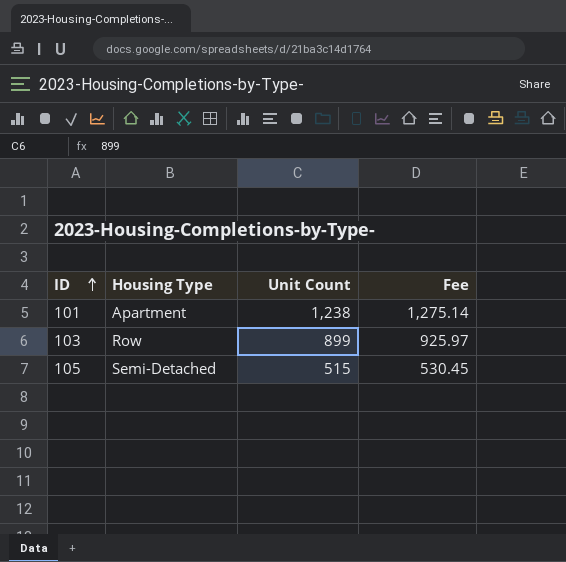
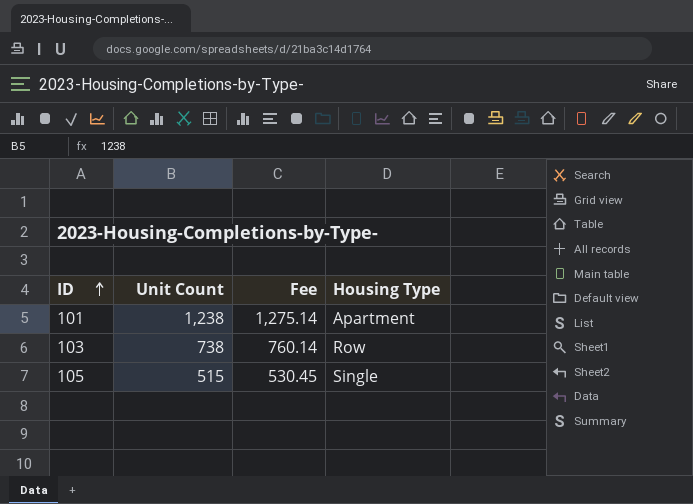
column Housing Type | position: 2 -> 4
103 | Unit Count: 899 -> 738
103 | Fee: 925.97 -> 760.14
105 | Housing Type: Semi-Detached -> Single

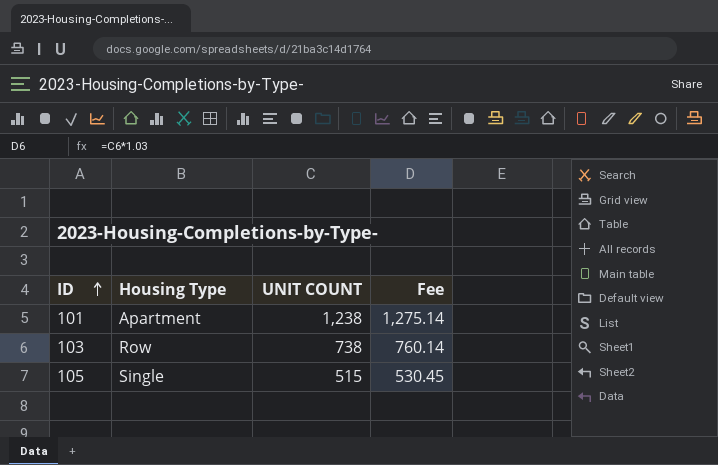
column Housing Type | position: 4 -> 2
column name: Unit Count -> UNIT COUNT

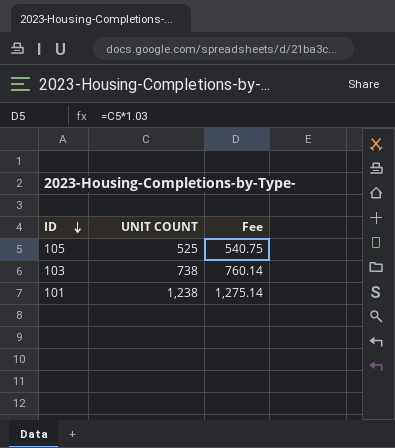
row order: ID ascending -> ID descending
column Housing Type | position: 2 -> none
105 | UNIT COUNT: 515 -> 525
105 | Fee: 530.45 -> 540.75

